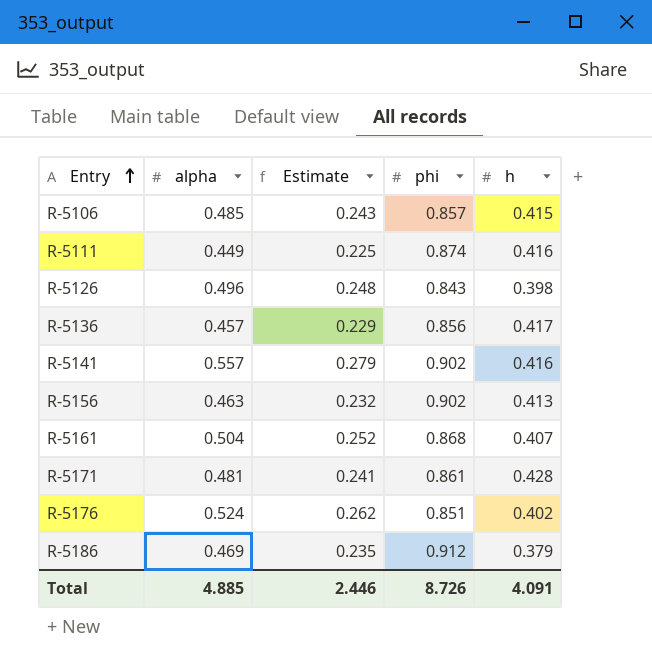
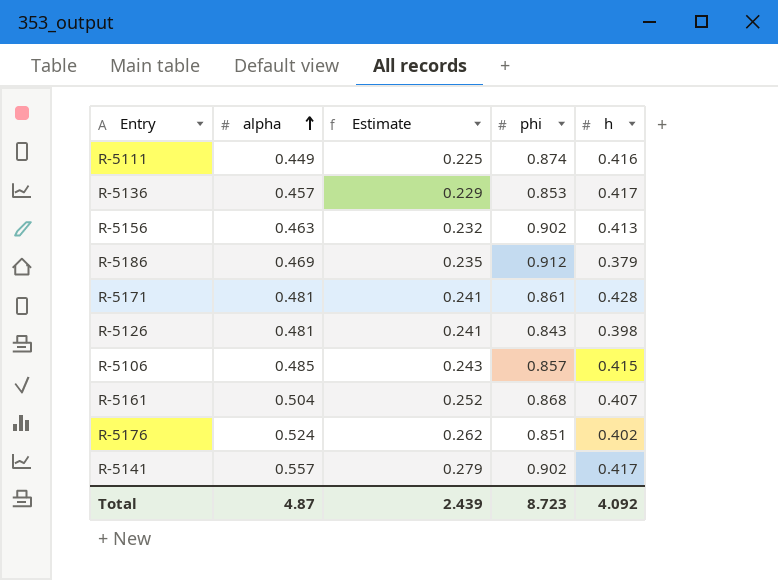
row order: Entry ascending -> alpha ascending
R-5136 | phi: 0.856 -> 0.853
R-5126 | alpha: 0.496 -> 0.481
R-5126 | Estimate: 0.248 -> 0.241
R-5141 | h: 0.416 -> 0.417
Total | alpha: 4.885 -> 4.87
Total | Estimate: 2.446 -> 2.439
Total | phi: 8.726 -> 8.723
Total | h: 4.091 -> 4.092

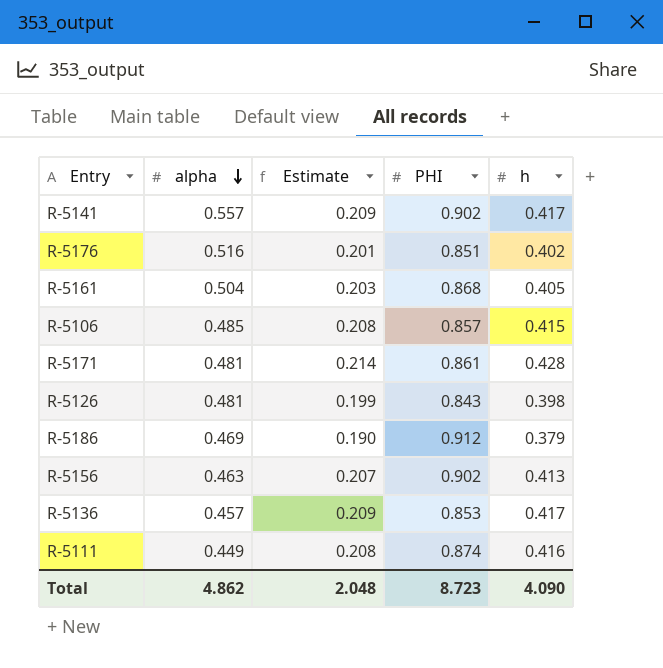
row order: alpha ascending -> alpha descending
column Estimate | formula: [alpha] * 0.5 -> [h] * 0.5
column name: phi -> PHI
R-5176 | alpha: 0.524 -> 0.516
R-5161 | h: 0.407 -> 0.405
Total | alpha: 4.87 -> 4.862
Total | Estimate: 2.439 -> 2.048
Total | h: 4.092 -> 4.090

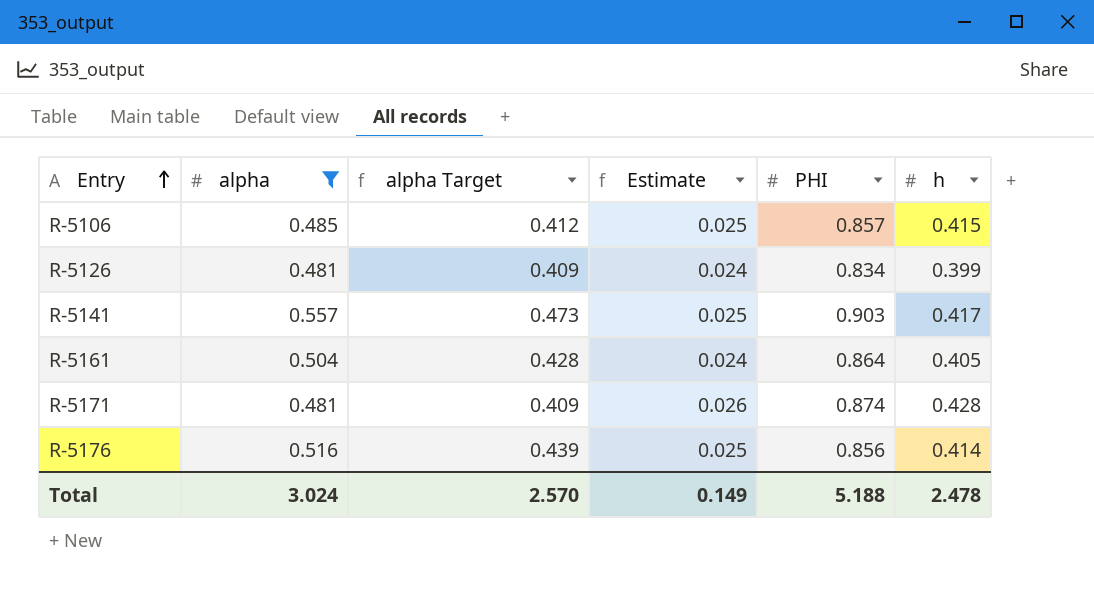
filter: none -> alpha >= 0.481
row order: alpha descending -> Entry ascending
column alpha Target | formula: none -> [alpha] * 0.85
column Estimate | formula: [h] * 0.5 -> [h] * 0.06
R-5126 | PHI: 0.843 -> 0.834
R-5126 | h: 0.398 -> 0.399
R-5141 | PHI: 0.902 -> 0.903
R-5161 | PHI: 0.868 -> 0.864
R-5171 | PHI: 0.861 -> 0.874
R-5176 | PHI: 0.851 -> 0.856
R-5176 | h: 0.402 -> 0.414
Total | alpha: 4.862 -> 3.024
Total | Estimate: 2.048 -> 0.149
Total | PHI: 8.723 -> 5.188
Total | h: 4.090 -> 2.478

